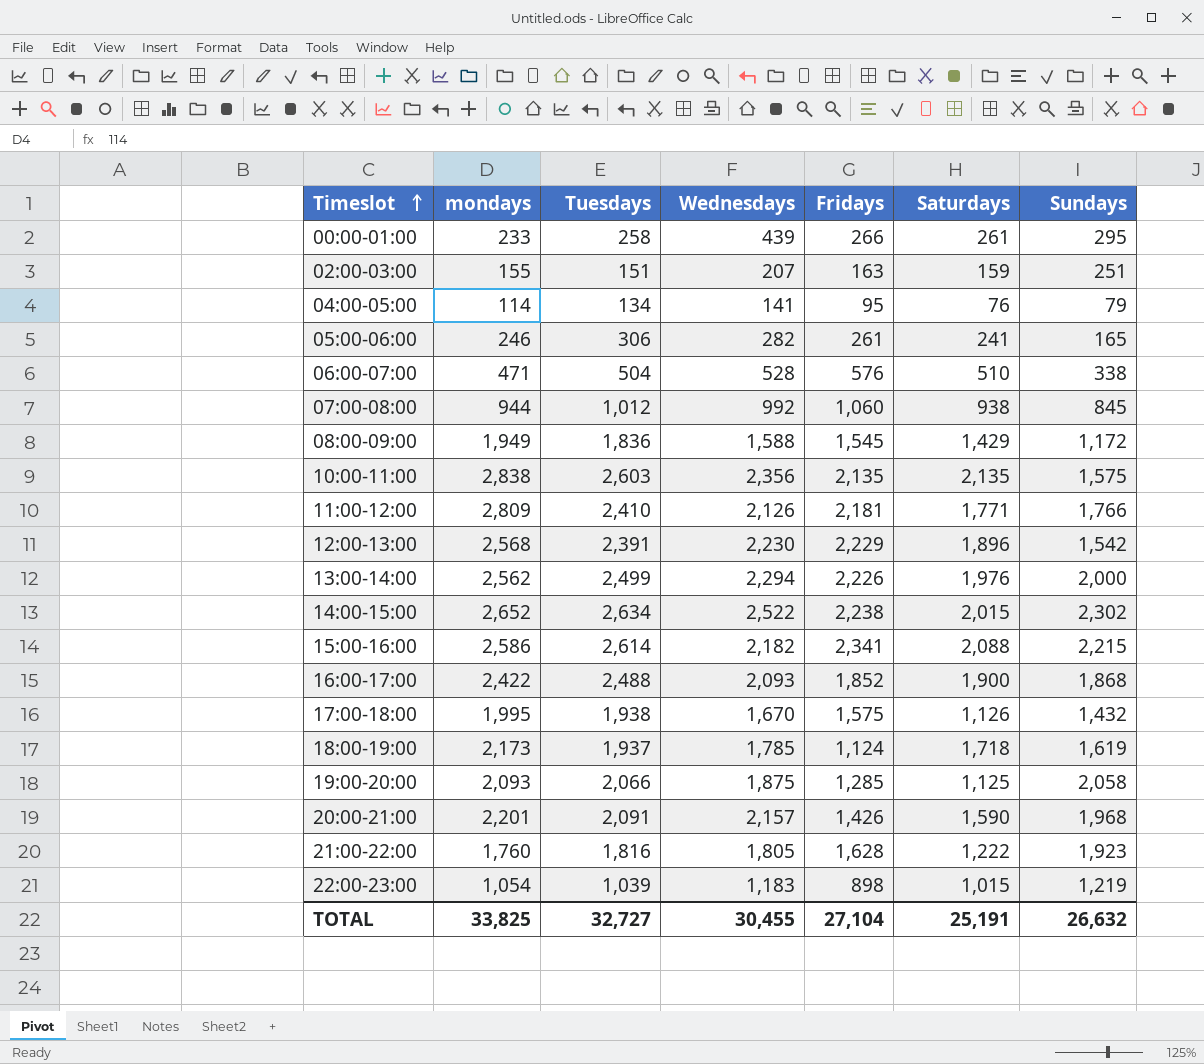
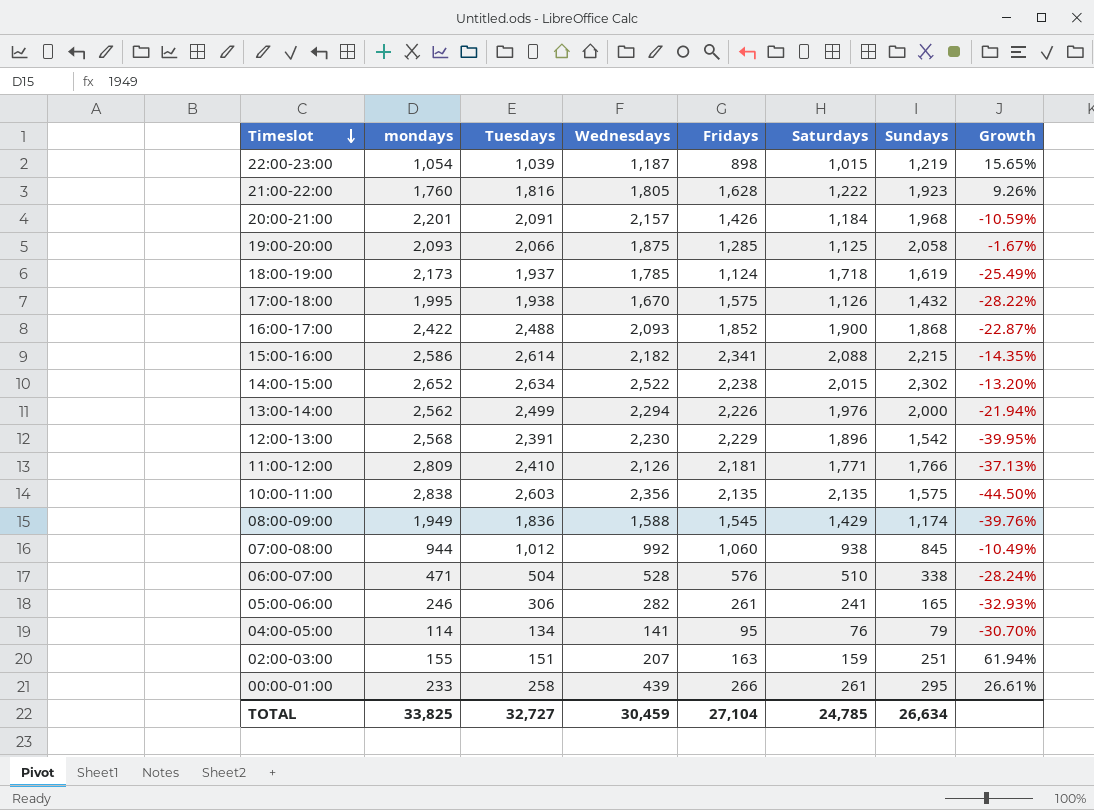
row order: Timeslot ascending -> Timeslot descending
column Growth | formula: none -> ([Sundays] - [mondays]) / [mondays]
22:00-23:00 | Wednesdays: 1,183 -> 1,187
20:00-21:00 | Saturdays: 1,590 -> 1,184
08:00-09:00 | Sundays: 1,172 -> 1,174
TOTAL | Wednesdays: 30,455 -> 30,459
TOTAL | Saturdays: 25,191 -> 24,785
TOTAL | Sundays: 26,632 -> 26,634

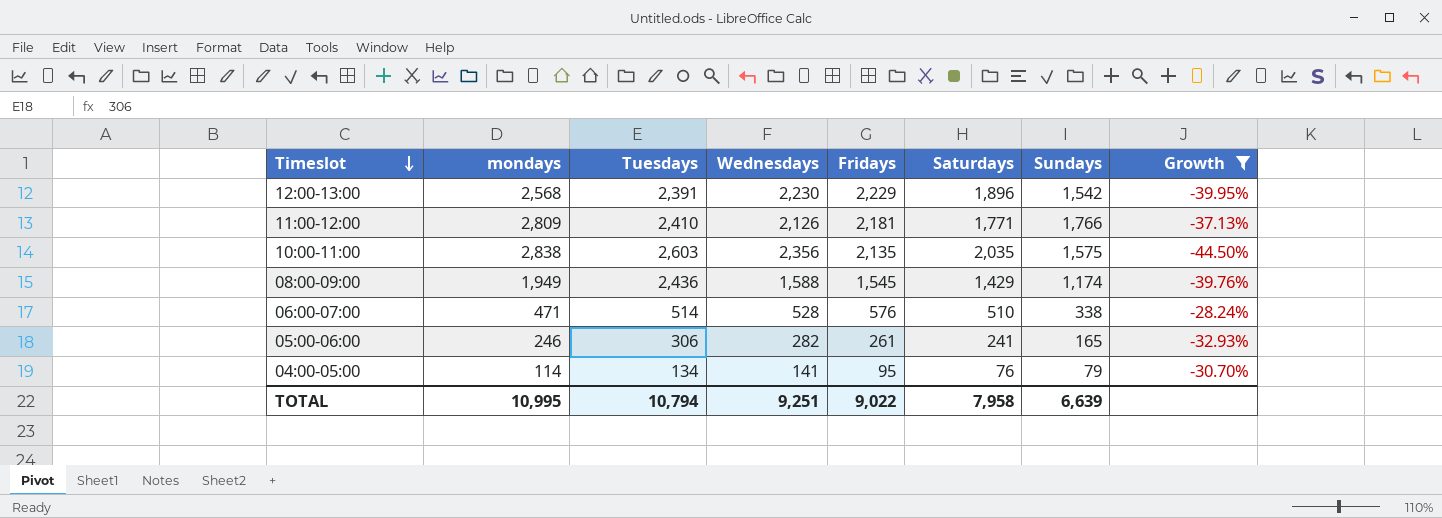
filter: none -> Growth <= -28.24%
10:00-11:00 | Saturdays: 2,135 -> 2,035
08:00-09:00 | Tuesdays: 1,836 -> 2,436
06:00-07:00 | Tuesdays: 504 -> 514
TOTAL | mondays: 33,825 -> 10,995
TOTAL | Tuesdays: 32,727 -> 10,794
TOTAL | Wednesdays: 30,459 -> 9,251
TOTAL | Fridays: 27,104 -> 9,022
TOTAL | Saturdays: 24,785 -> 7,958
TOTAL | Sundays: 26,634 -> 6,639

